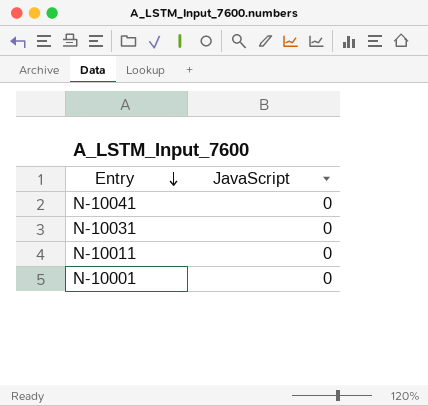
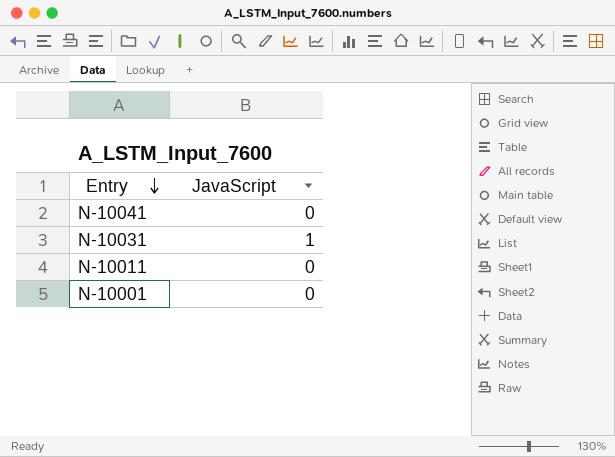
N-10031 | JavaScript: 0 -> 1

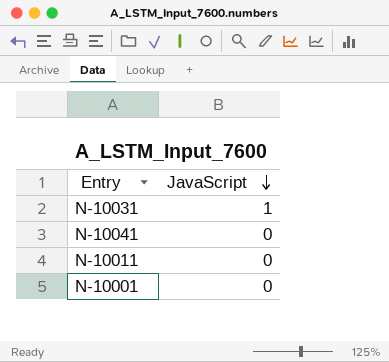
row order: Entry descending -> JavaScript descending

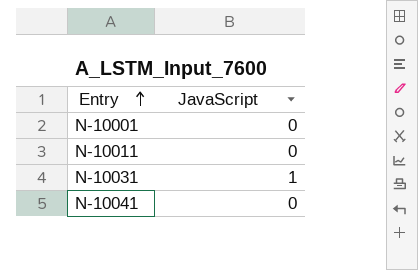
row order: JavaScript descending -> Entry ascending

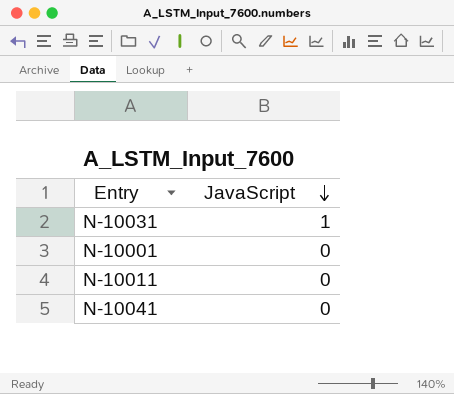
row order: Entry ascending -> JavaScript descending

